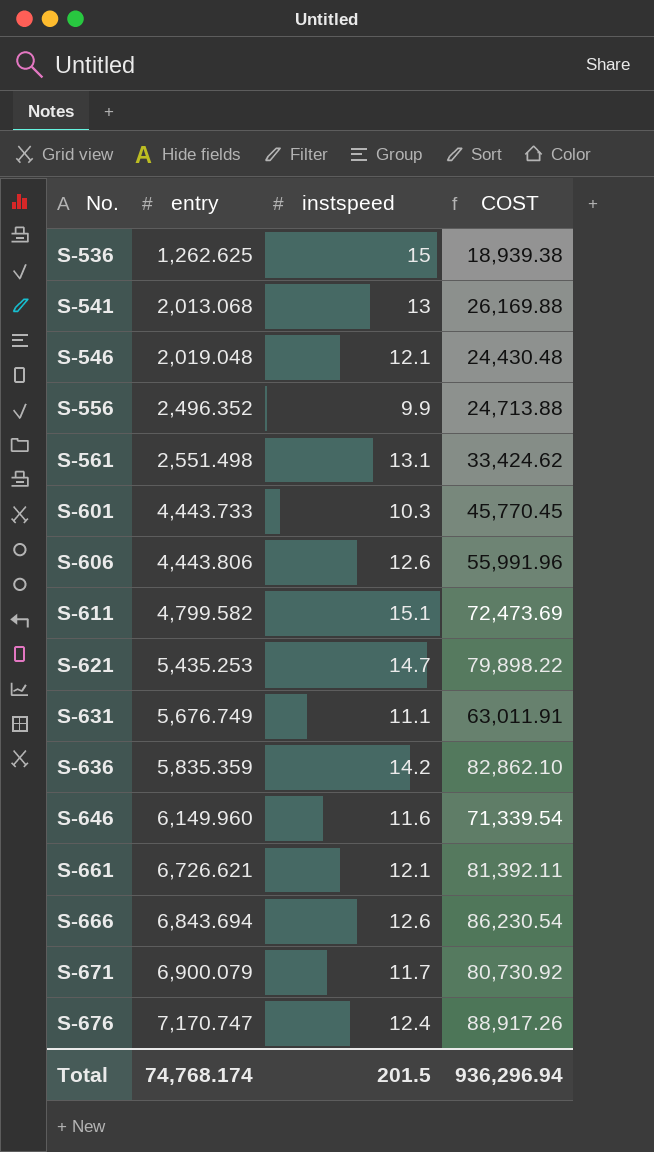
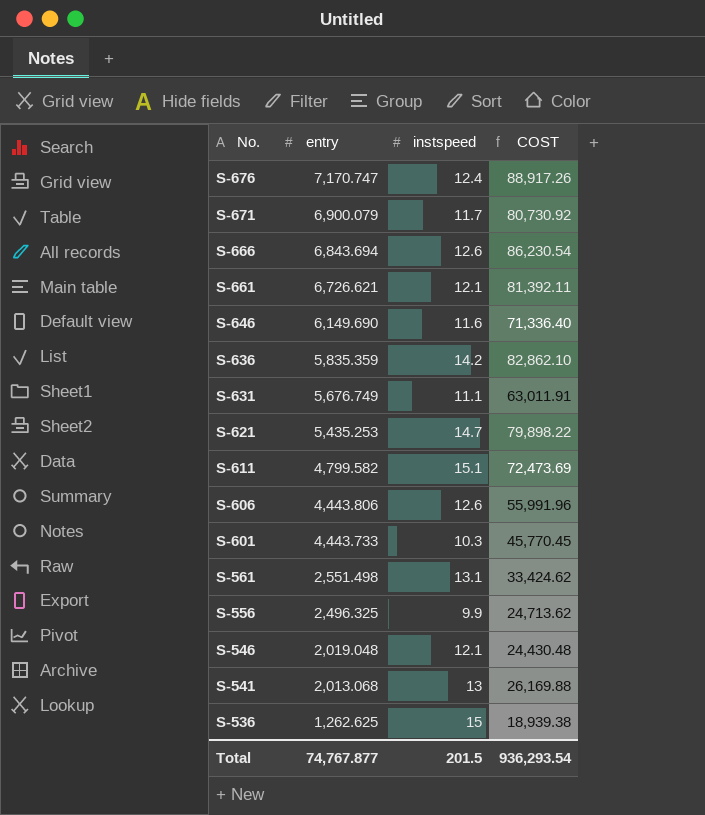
row order: No. ascending -> No. descending
S-646 | entry: 6,149.960 -> 6,149.690
S-646 | COST: 71,339.54 -> 71,336.40
S-556 | entry: 2,496.352 -> 2,496.325
S-556 | COST: 24,713.88 -> 24,713.62
Total | entry: 74,768.174 -> 74,767.877
Total | COST: 936,296.94 -> 936,293.54

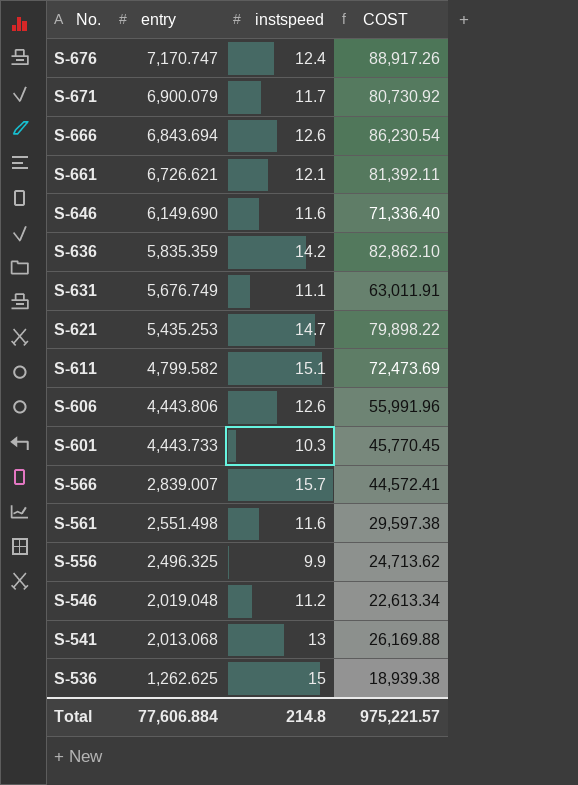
row S-566: none -> 2,839.007 | 15.7 | 44,572.41
S-561 | instspeed: 13.1 -> 11.6
S-561 | COST: 33,424.62 -> 29,597.38
S-546 | instspeed: 12.1 -> 11.2
S-546 | COST: 24,430.48 -> 22,613.34
Total | entry: 74,767.877 -> 77,606.884
Total | instspeed: 201.5 -> 214.8
Total | COST: 936,293.54 -> 975,221.57

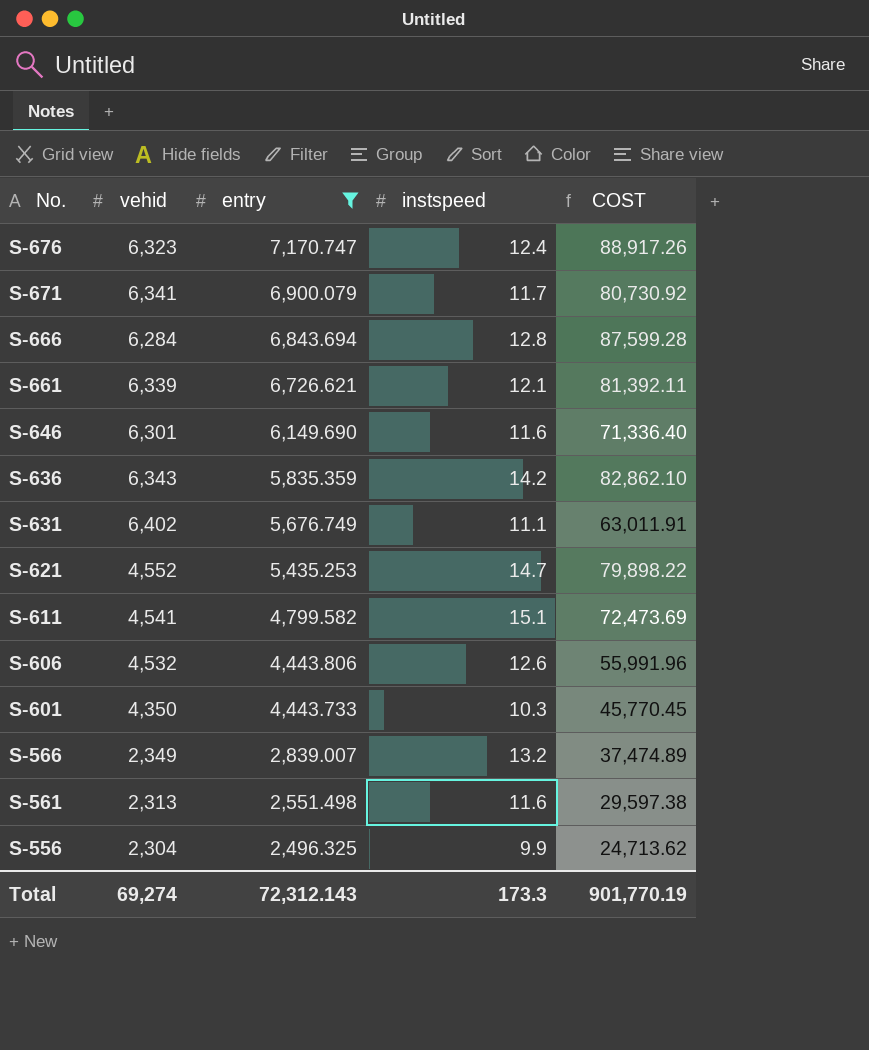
filter: none -> entry >= 2,496.325
column vehid | position: none -> 2
S-666 | instspeed: 12.6 -> 12.8
S-666 | COST: 86,230.54 -> 87,599.28
S-566 | instspeed: 15.7 -> 13.2
S-566 | COST: 44,572.41 -> 37,474.89
Total | entry: 77,606.884 -> 72,312.143
Total | instspeed: 214.8 -> 173.3
Total | COST: 975,221.57 -> 901,770.19

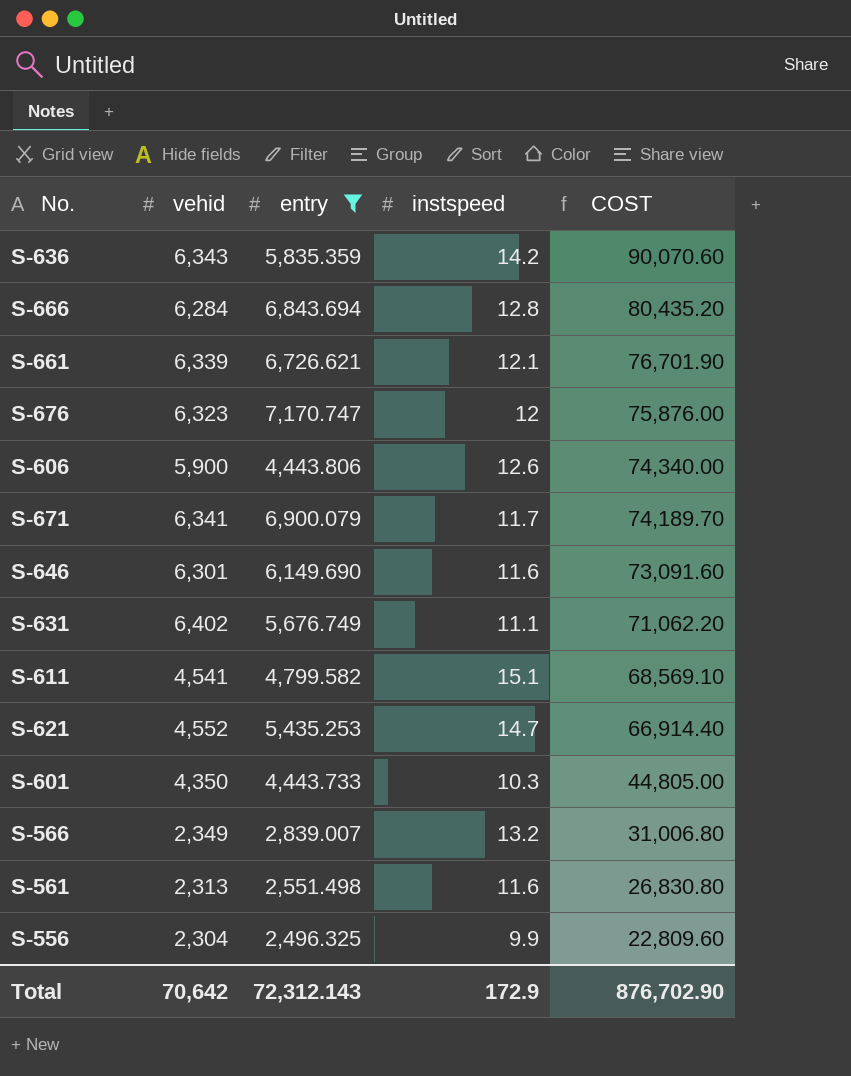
row order: No. descending -> COST descending
column COST | formula: [entry] * [instspeed] -> [vehid] * [instspeed]
S-676 | instspeed: 12.4 -> 12
S-606 | vehid: 4,532 -> 5,900
Total | vehid: 69,274 -> 70,642
Total | instspeed: 173.3 -> 172.9
Total | COST: 901,770.19 -> 876,702.90

